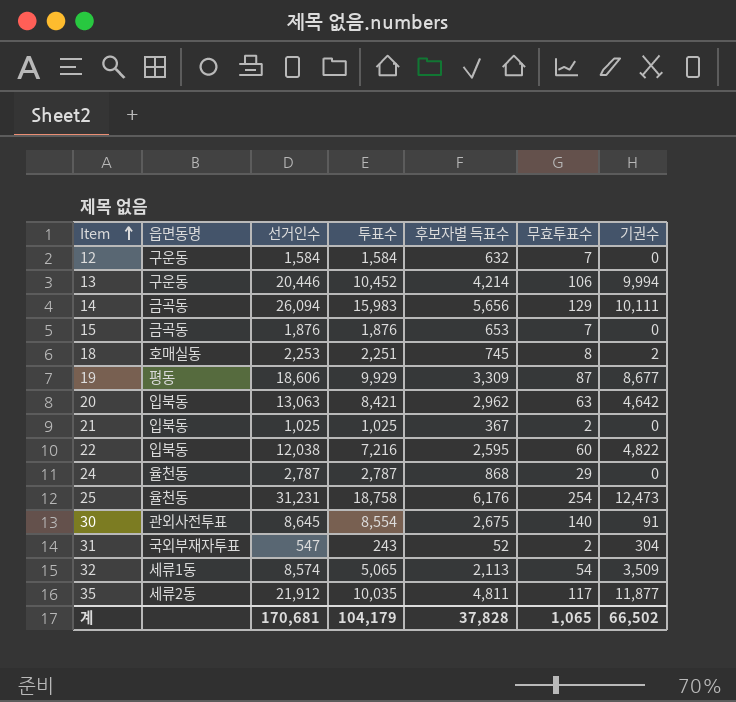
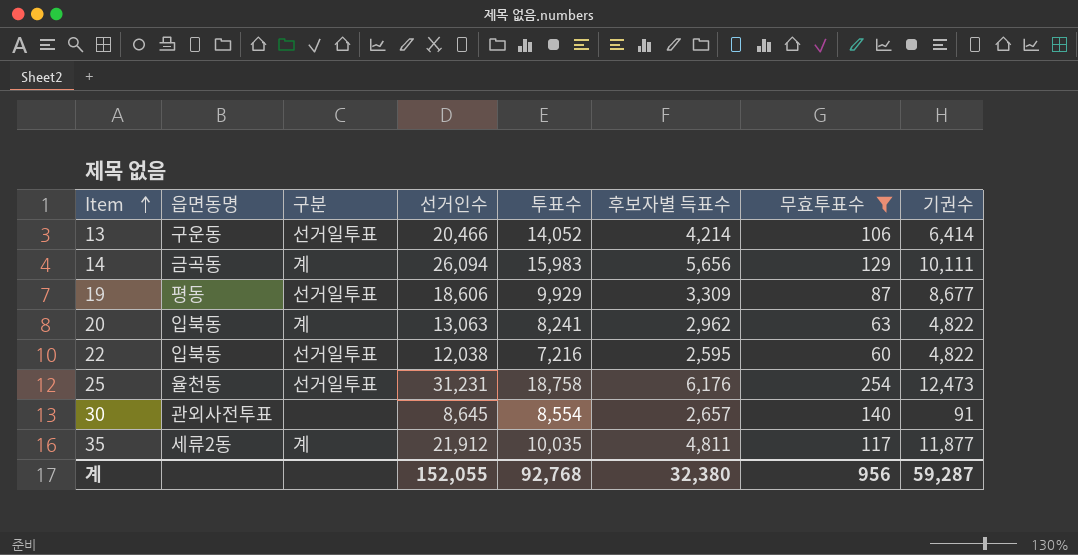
filter: none -> 무효투표수 >= 60
column 구분 | position: none -> 3
13 | 선거인수: 20,446 -> 20,466
13 | 투표수: 10,452 -> 14,052
13 | 기권수: 9,994 -> 6,414
20 | 투표수: 8,421 -> 8,241
20 | 기권수: 4,642 -> 4,822
30 | 후보자별 득표수: 2,675 -> 2,657
계 | 선거인수: 170,681 -> 152,055
계 | 투표수: 104,179 -> 92,768
계 | 후보자별 득표수: 37,828 -> 32,380
계 | 무효투표수: 1,065 -> 956
계 | 기권수: 66,502 -> 59,287

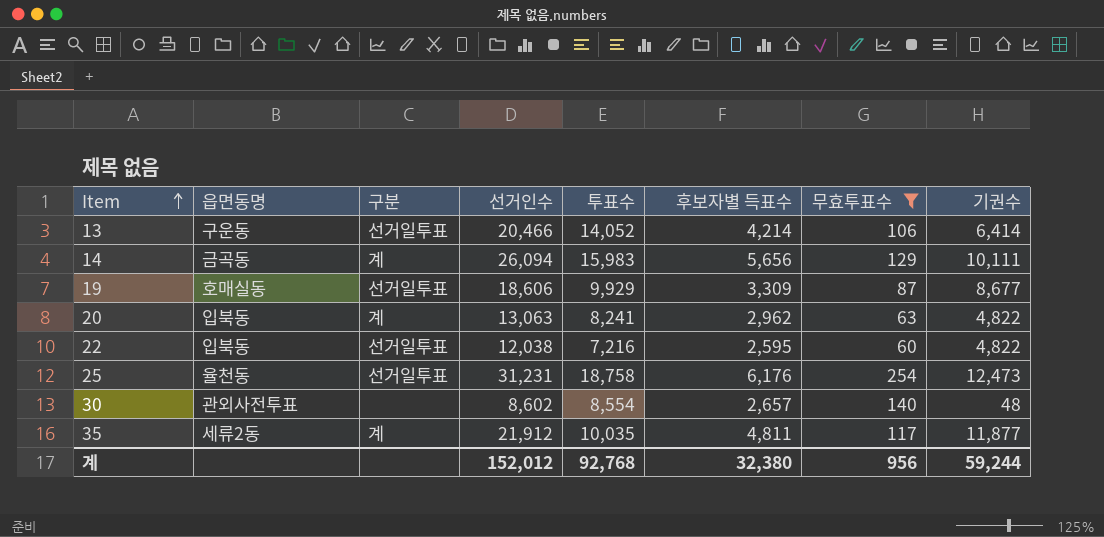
19 | 읍면동명: 평동 -> 호매실동
30 | 선거인수: 8,645 -> 8,602
30 | 기권수: 91 -> 48
계 | 선거인수: 152,055 -> 152,012
계 | 기권수: 59,287 -> 59,244

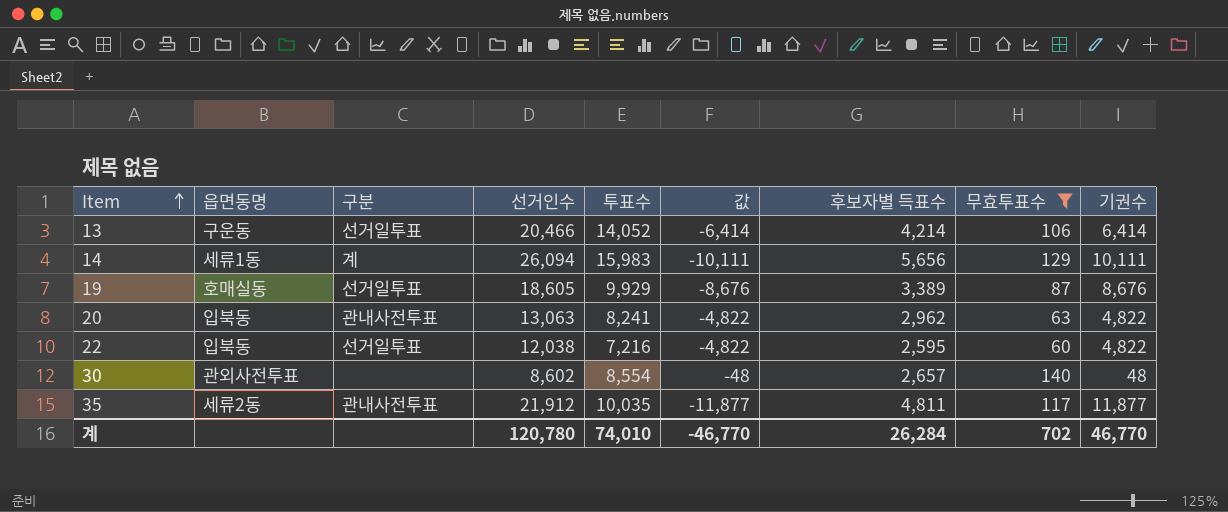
column 값 | formula: none -> [투표수] - [선거인수]
row 25: 율천동 | 선거일투표 | 31,231 | 18,758 | 6,176 | 254 | 12,473 -> none
14 | 읍면동명: 금곡동 -> 세류1동
19 | 선거인수: 18,606 -> 18,605
19 | 후보자별 득표수: 3,309 -> 3,389
19 | 기권수: 8,677 -> 8,676
20 | 구분: 계 -> 관내사전투표
35 | 구분: 계 -> 관내사전투표
계 | 선거인수: 152,012 -> 120,780
계 | 투표수: 92,768 -> 74,010
계 | 후보자별 득표수: 32,380 -> 26,284
계 | 무효투표수: 956 -> 702
계 | 기권수: 59,244 -> 46,770

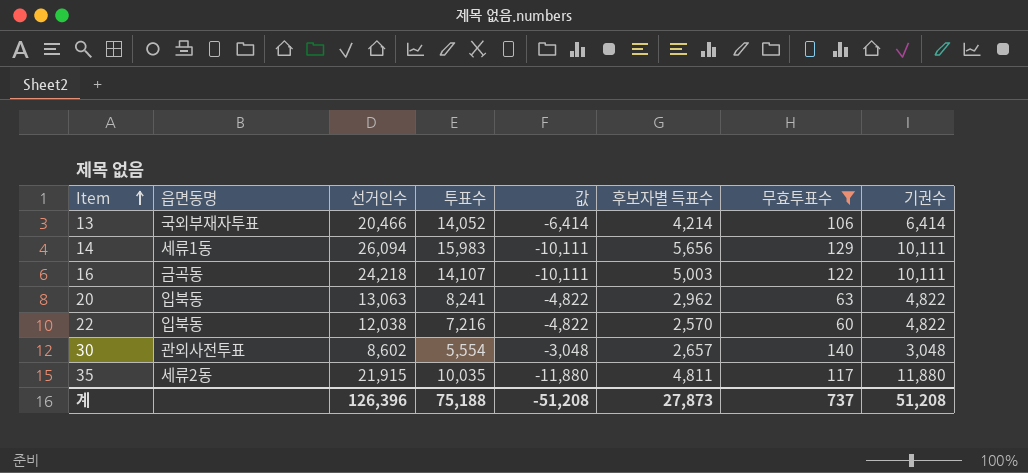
column 구분 | position: 3 -> none
row 19: 호매실동 | 선거일투표 | 18,605 | 9,929 | -8,676 | 3,389 | 87 | 8,676 -> none
13 | 읍면동명: 구운동 -> 국외부재자투표
row 16: none -> 금곡동 | 24,218 | 14,107 | -10,111 | 5,003 | 122 | 10,111
22 | 후보자별 득표수: 2,595 -> 2,570
30 | 투표수: 8,554 -> 5,554
30 | 값: -48 -> -3,048
30 | 기권수: 48 -> 3,048
35 | 선거인수: 21,912 -> 21,915
35 | 값: -11,877 -> -11,880
35 | 기권수: 11,877 -> 11,880
계 | 선거인수: 120,780 -> 126,396
계 | 투표수: 74,010 -> 75,188
계 | 값: -46,770 -> -51,208
계 | 후보자별 득표수: 26,284 -> 27,873
계 | 무효투표수: 702 -> 737
계 | 기권수: 46,770 -> 51,208

